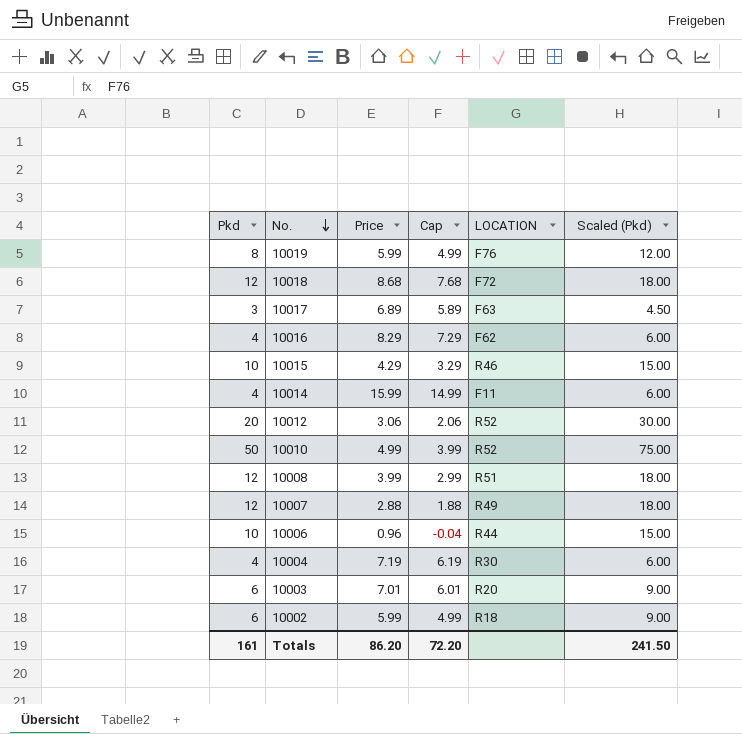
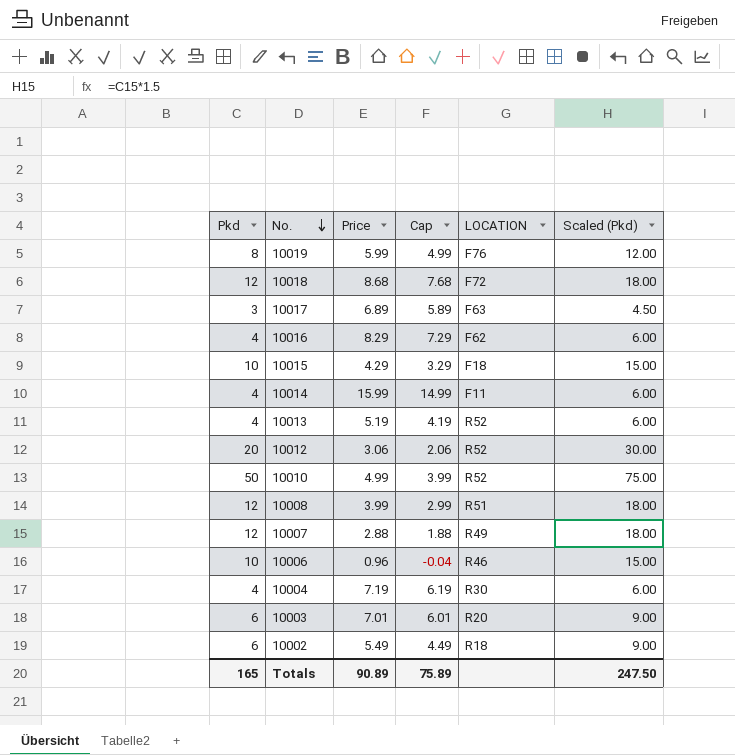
10015 | LOCATION: R46 -> F18
row 10013: none -> 4 | 5.19 | 4.19 | R52 | 6.00
10006 | LOCATION: R44 -> R46
10002 | Price: 5.99 -> 5.49
10002 | Cap: 4.99 -> 4.49
Totals | Pkd: 161 -> 165
Totals | Price: 86.20 -> 90.89
Totals | Cap: 72.20 -> 75.89
Totals | Scaled (Pkd): 241.50 -> 247.50

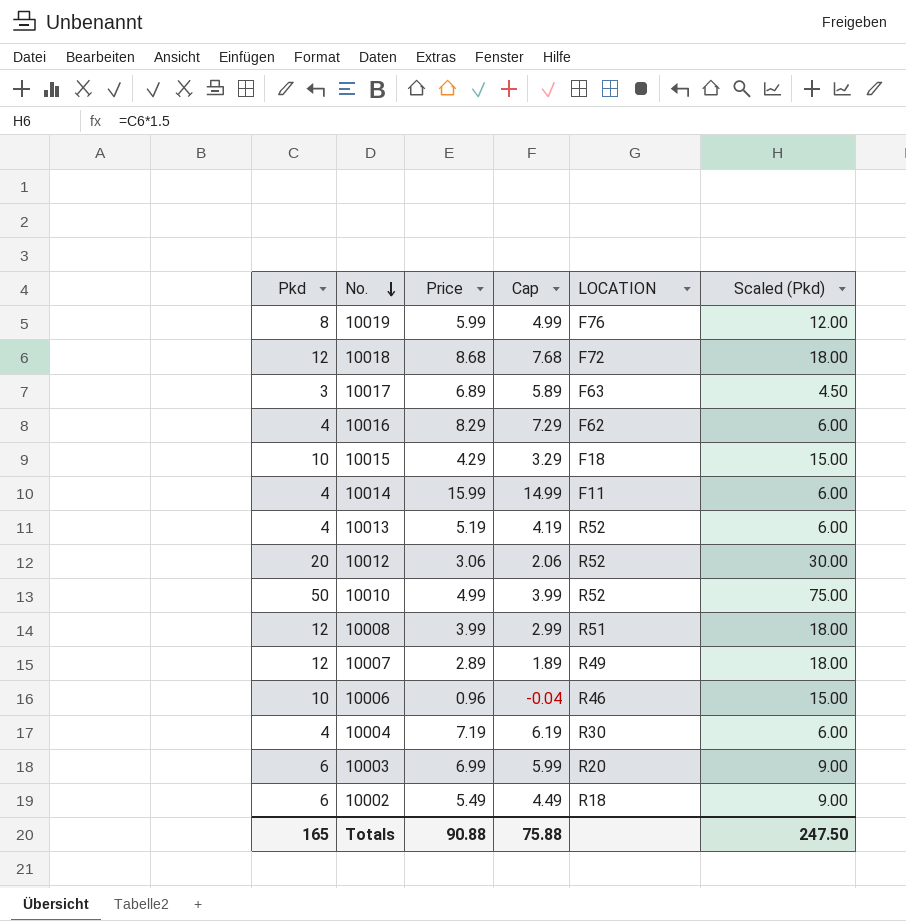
10007 | Price: 2.88 -> 2.89
10007 | Cap: 1.88 -> 1.89
10003 | Price: 7.01 -> 6.99
10003 | Cap: 6.01 -> 5.99
Totals | Price: 90.89 -> 90.88
Totals | Cap: 75.89 -> 75.88

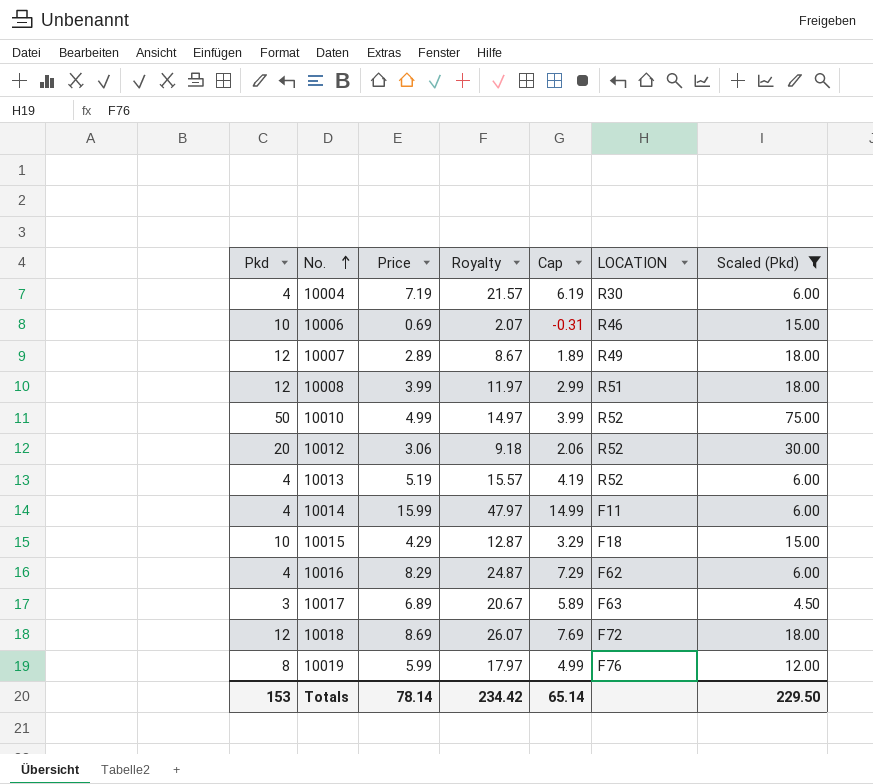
filter: none -> Scaled (Pkd) != 9.00
row order: No. descending -> No. ascending
column Royalty | formula: none -> [Price] * 3
10006 | Price: 0.96 -> 0.69
10006 | Cap: -0.04 -> -0.31
10018 | Price: 8.68 -> 8.69
10018 | Cap: 7.68 -> 7.69
Totals | Pkd: 165 -> 153
Totals | Price: 90.88 -> 78.14
Totals | Cap: 75.88 -> 65.14
Totals | Scaled (Pkd): 247.50 -> 229.50

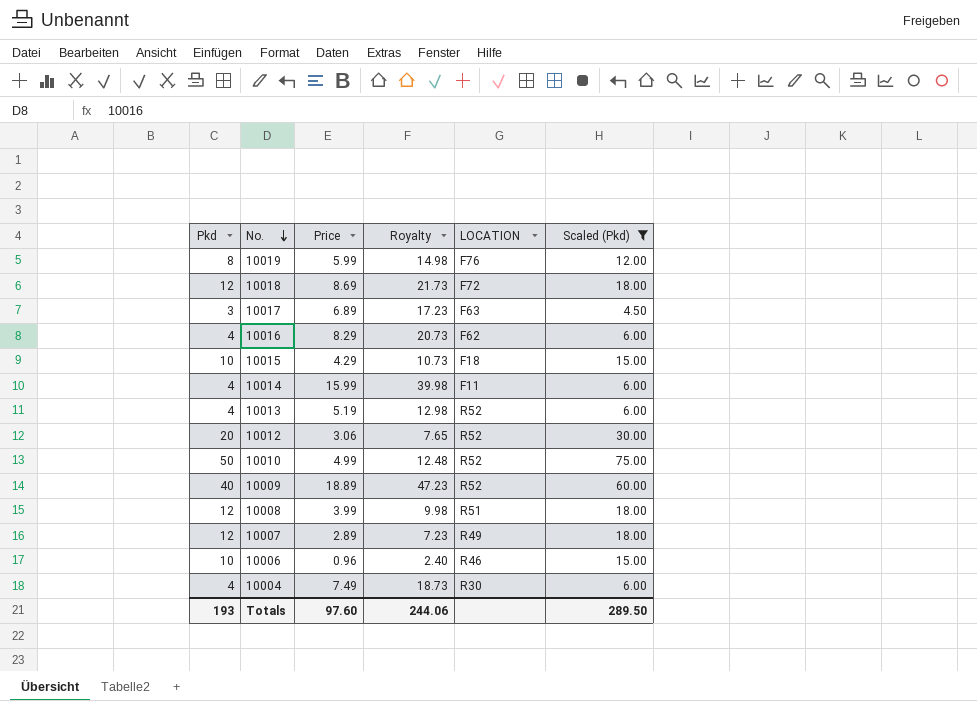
row order: No. ascending -> No. descending
column Cap | formula: [Price] - 1 -> none
column Royalty | formula: [Price] * 3 -> [Price] * 2.5
row 10009: none -> 40 | 18.89 | 47.23 | R52 | 60.00
10006 | Price: 0.69 -> 0.96
10004 | Price: 7.19 -> 7.49
Totals | Pkd: 153 -> 193
Totals | Price: 78.14 -> 97.60
Totals | Royalty: 234.42 -> 244.06
Totals | Scaled (Pkd): 229.50 -> 289.50

